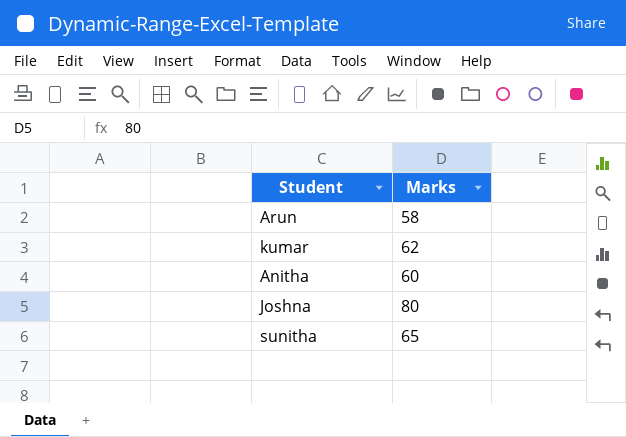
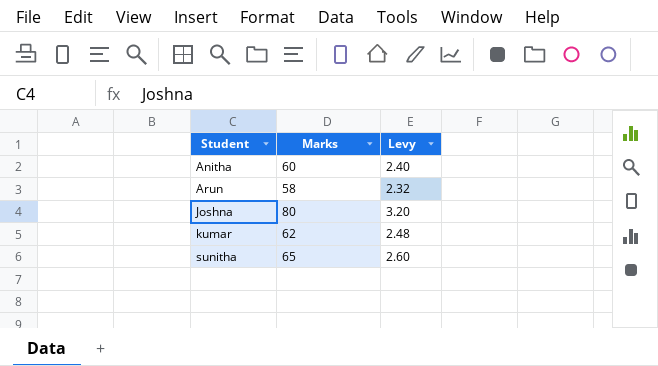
row order: none -> Student ascending
column Levy | formula: none -> [Marks] * 0.04

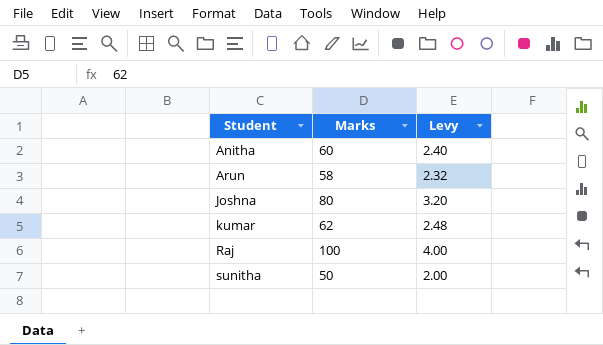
row Raj: none -> 100 | 4.00
sunitha | Marks: 65 -> 50
sunitha | Levy: 2.60 -> 2.00

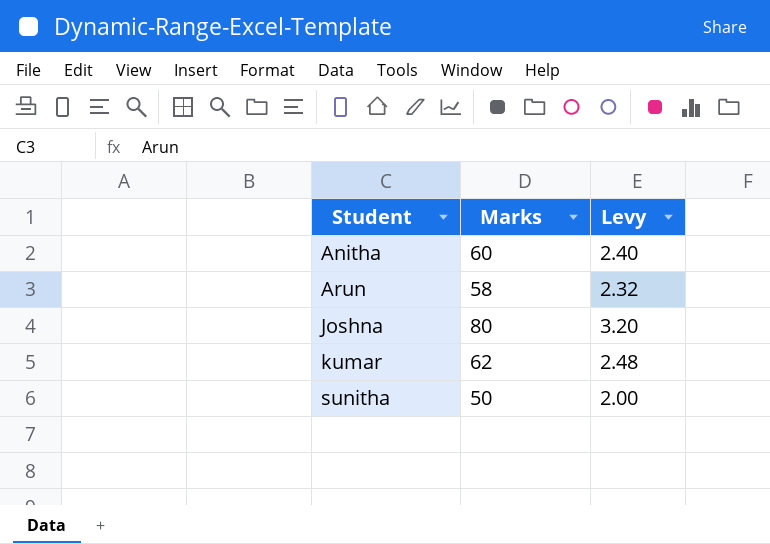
row Raj: 100 | 4.00 -> none

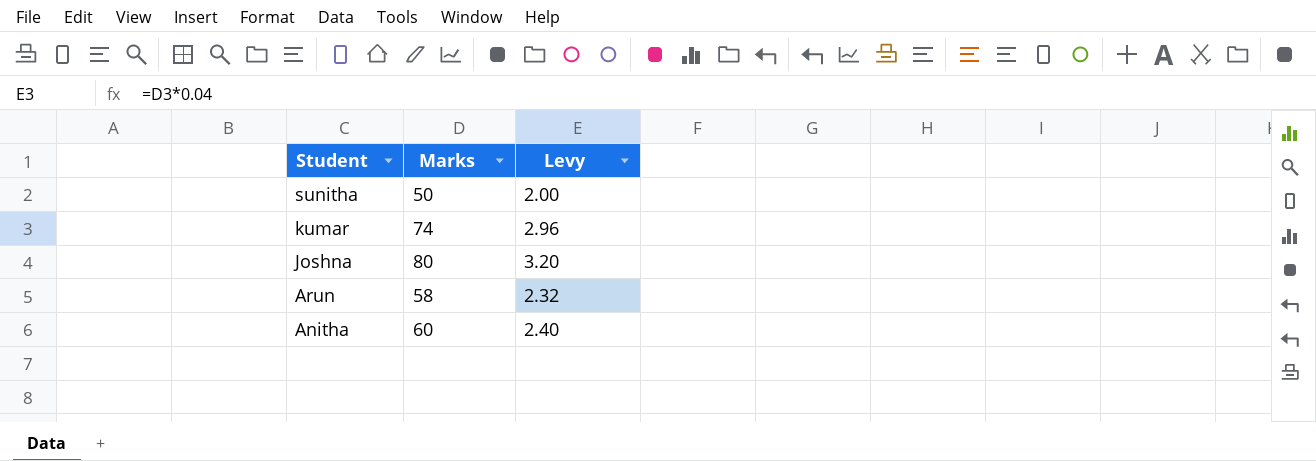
row order: Student ascending -> Student descending
kumar | Marks: 62 -> 74
kumar | Levy: 2.48 -> 2.96

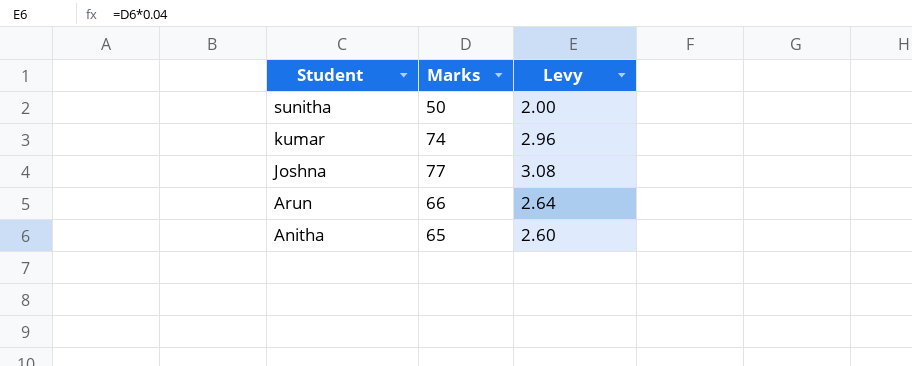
Joshna | Marks: 80 -> 77
Joshna | Levy: 3.20 -> 3.08
Arun | Marks: 58 -> 66
Arun | Levy: 2.32 -> 2.64
Anitha | Marks: 60 -> 65
Anitha | Levy: 2.40 -> 2.60

